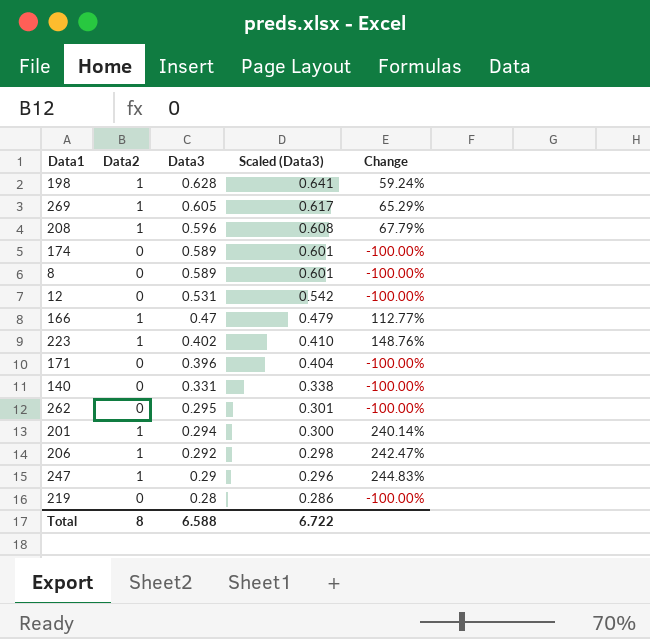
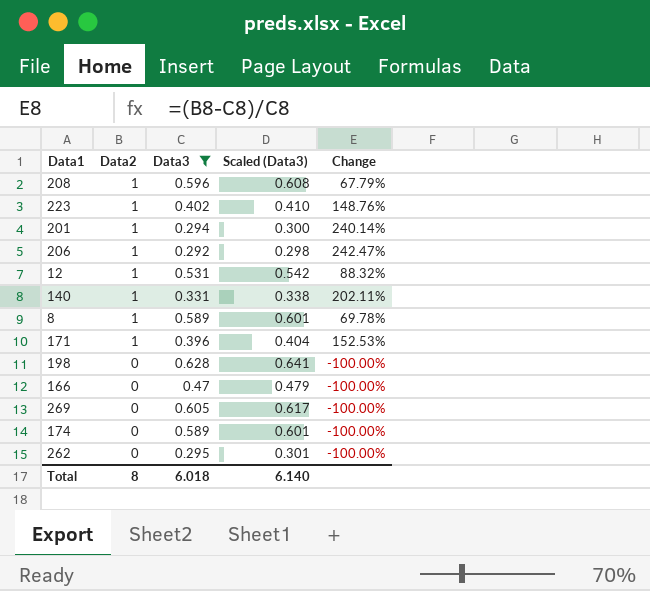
filter: none -> Data3 >= 0.292
row order: Data3 descending -> Data2 descending
12 | Data2: 0 -> 1
12 | Change: -100.00% -> 88.32%
140 | Data2: 0 -> 1
140 | Change: -100.00% -> 202.11%
8 | Data2: 0 -> 1
8 | Change: -100.00% -> 69.78%
171 | Data2: 0 -> 1
171 | Change: -100.00% -> 152.53%
198 | Data2: 1 -> 0
198 | Change: 59.24% -> -100.00%
166 | Data2: 1 -> 0
166 | Change: 112.77% -> -100.00%
269 | Data2: 1 -> 0
269 | Change: 65.29% -> -100.00%
Total | Data3: 6.588 -> 6.018
Total | Scaled (Data3): 6.722 -> 6.140

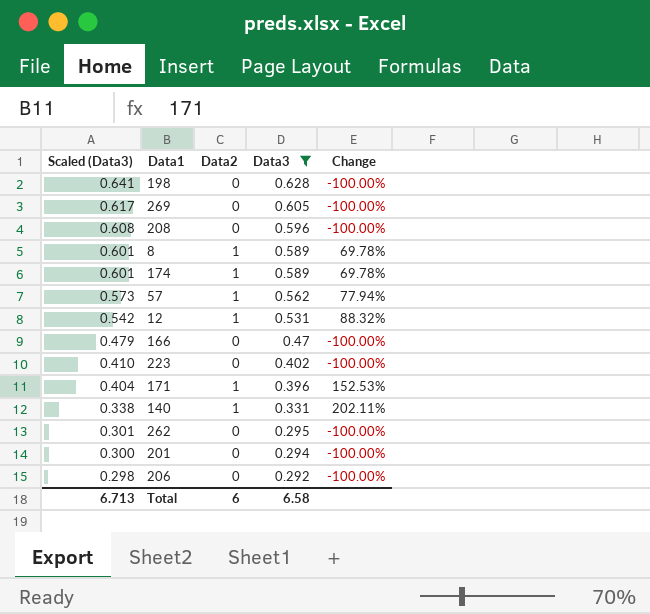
row order: Data2 descending -> Scaled (Data3) descending
column Scaled (Data3) | position: 4 -> 1
208 | Data2: 1 -> 0
208 | Change: 67.79% -> -100.00%
174 | Data2: 0 -> 1
174 | Change: -100.00% -> 69.78%
row 57: none -> 0.573 | 1 | 0.562 | 77.94%
223 | Data2: 1 -> 0
223 | Change: 148.76% -> -100.00%
201 | Data2: 1 -> 0
201 | Change: 240.14% -> -100.00%
206 | Data2: 1 -> 0
206 | Change: 242.47% -> -100.00%
Total | Scaled (Data3): 6.140 -> 6.713
Total | Data2: 8 -> 6
Total | Data3: 6.018 -> 6.58

